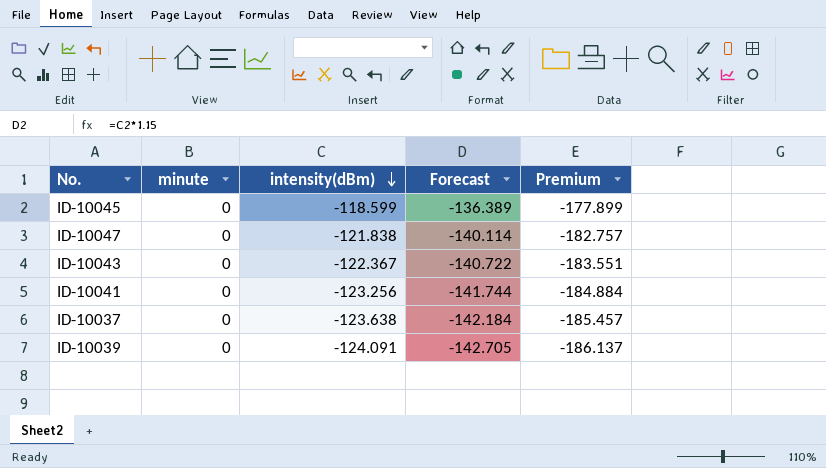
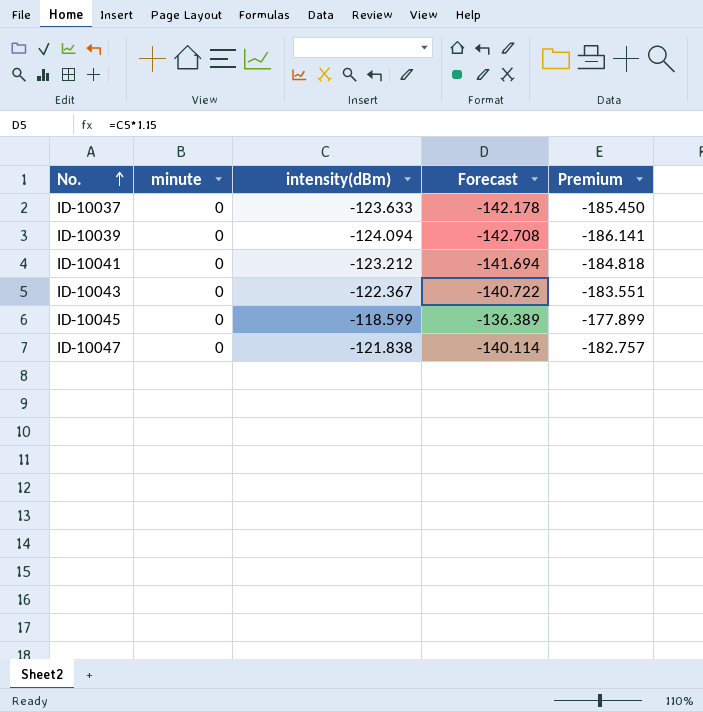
row order: intensity(dBm) descending -> No. ascending
ID-10037 | intensity(dBm): -123.638 -> -123.633
ID-10037 | Forecast: -142.184 -> -142.178
ID-10037 | Premium: -185.457 -> -185.450
ID-10039 | intensity(dBm): -124.091 -> -124.094
ID-10039 | Forecast: -142.705 -> -142.708
ID-10039 | Premium: -186.137 -> -186.141
ID-10041 | intensity(dBm): -123.256 -> -123.212
ID-10041 | Forecast: -141.744 -> -141.694
ID-10041 | Premium: -184.884 -> -184.818

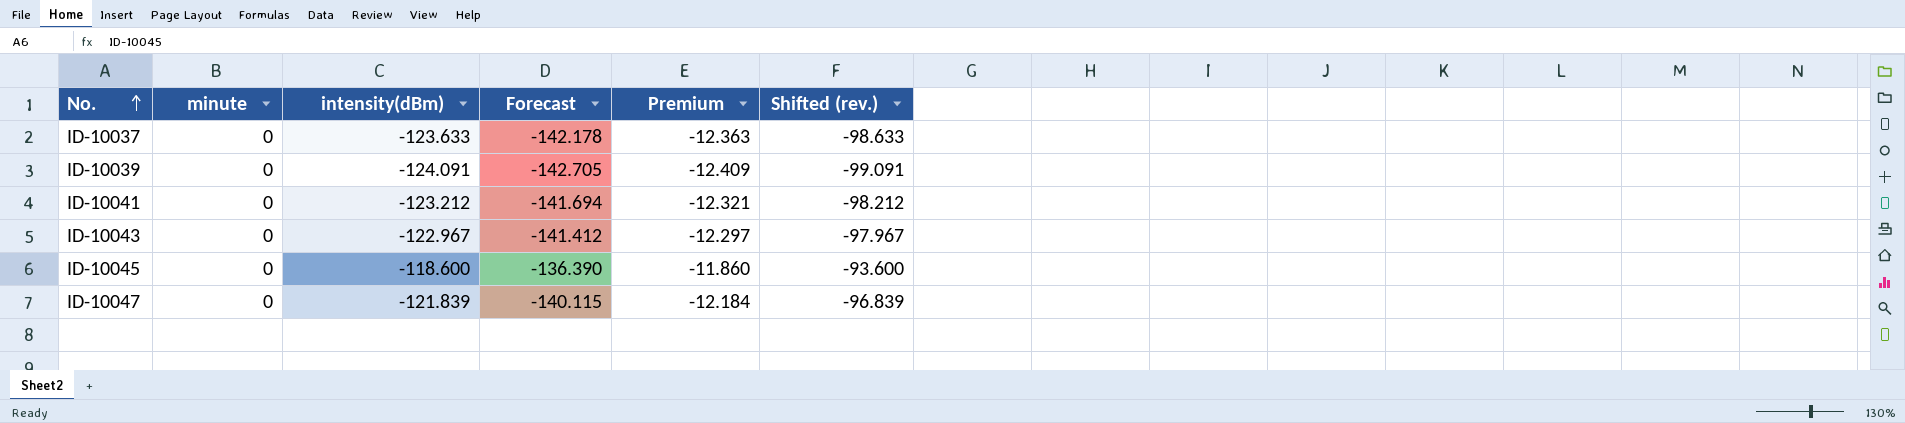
column Premium | formula: [intensity(dBm)] * 1.5 -> [intensity(dBm)] * 0.1
column Shifted (rev.) | formula: none -> [intensity(dBm)] + 25
ID-10039 | intensity(dBm): -124.094 -> -124.091
ID-10039 | Forecast: -142.708 -> -142.705
ID-10043 | intensity(dBm): -122.367 -> -122.967
ID-10043 | Forecast: -140.722 -> -141.412
ID-10045 | intensity(dBm): -118.599 -> -118.600
ID-10045 | Forecast: -136.389 -> -136.390
ID-10047 | intensity(dBm): -121.838 -> -121.839
ID-10047 | Forecast: -140.114 -> -140.115

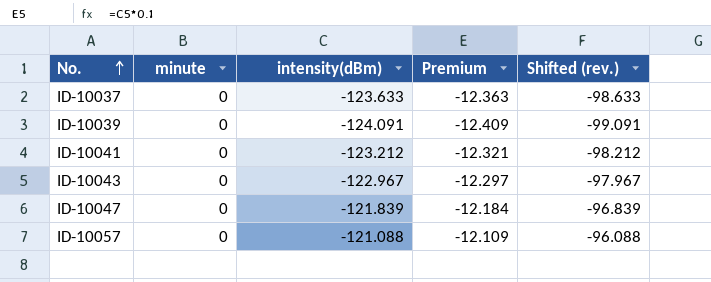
column Forecast | formula: [intensity(dBm)] * 1.15 -> none
row ID-10045: 0 | -118.600 | -136.390 | -11.860 | -93.600 -> none
row ID-10057: none -> 0 | -121.088 | -12.109 | -96.088

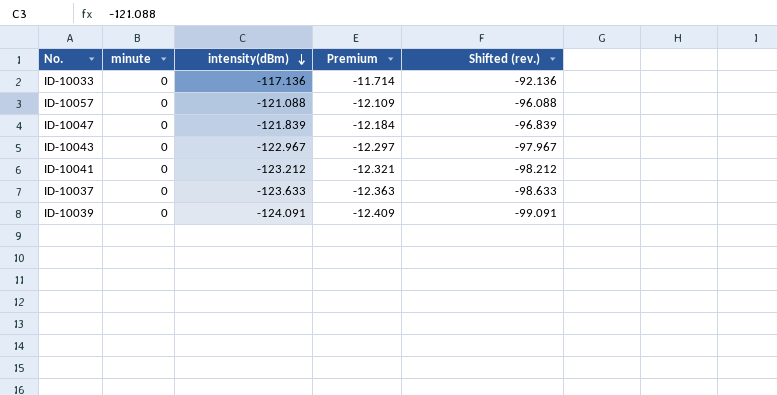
row order: No. ascending -> intensity(dBm) descending
row ID-10033: none -> 0 | -117.136 | -11.714 | -92.136

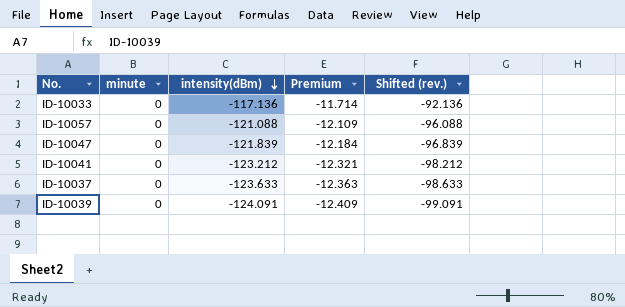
row ID-10043: 0 | -122.967 | -12.297 | -97.967 -> none

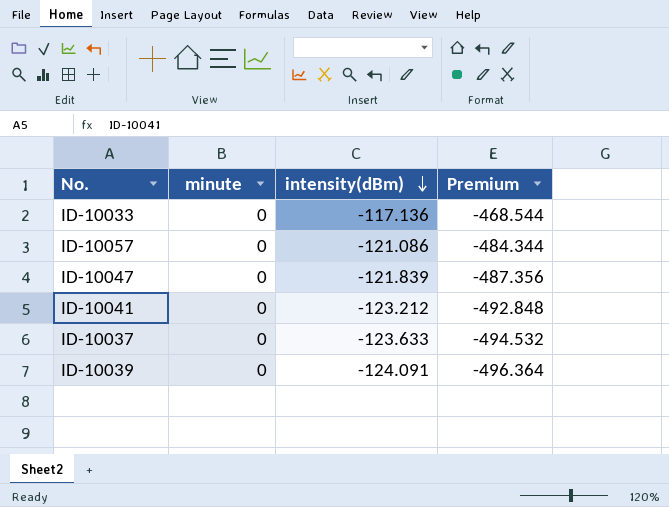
column Shifted (rev.) | formula: [intensity(dBm)] + 25 -> none
column Premium | formula: [intensity(dBm)] * 0.1 -> [intensity(dBm)] * 4
ID-10057 | intensity(dBm): -121.088 -> -121.086

